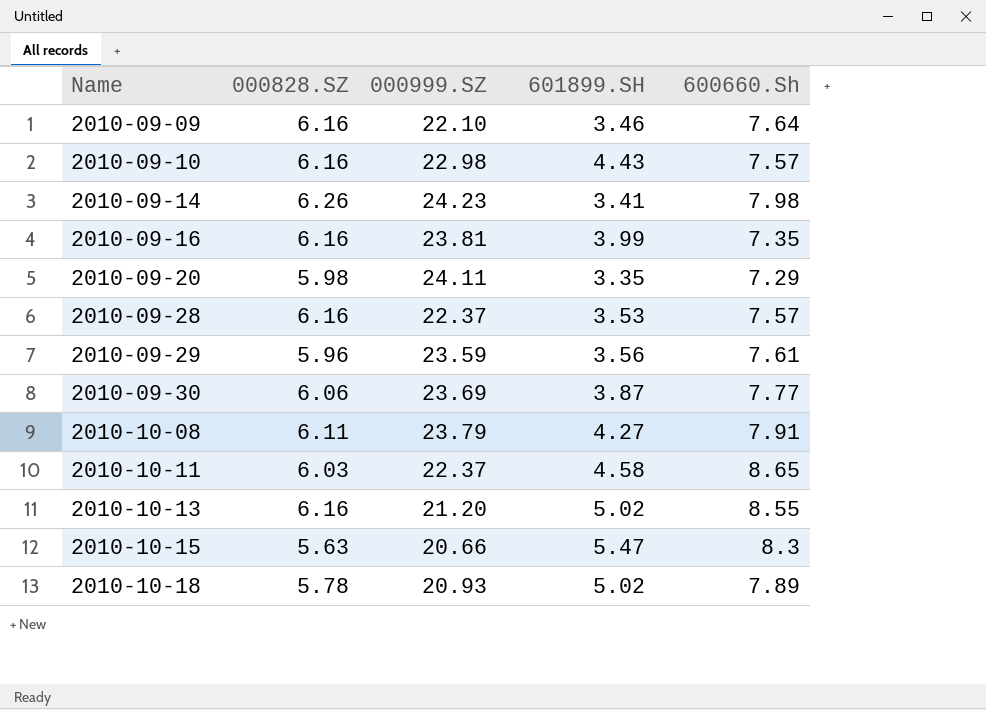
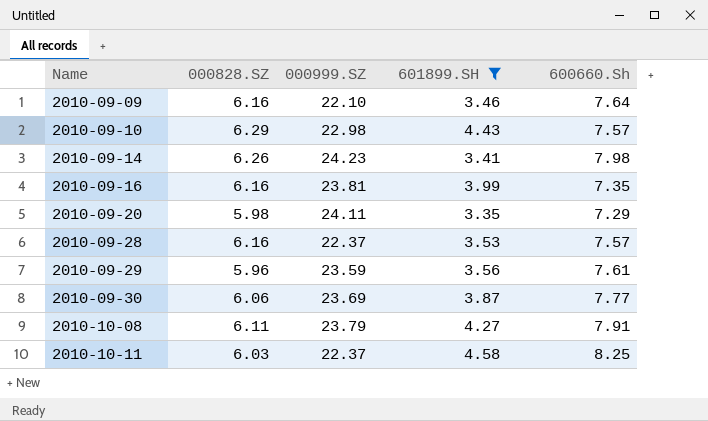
filter: none -> 601899.SH <= 4.58
2010-09-10 | 000828.SZ: 6.16 -> 6.29
2010-10-11 | 600660.Sh: 8.65 -> 8.25

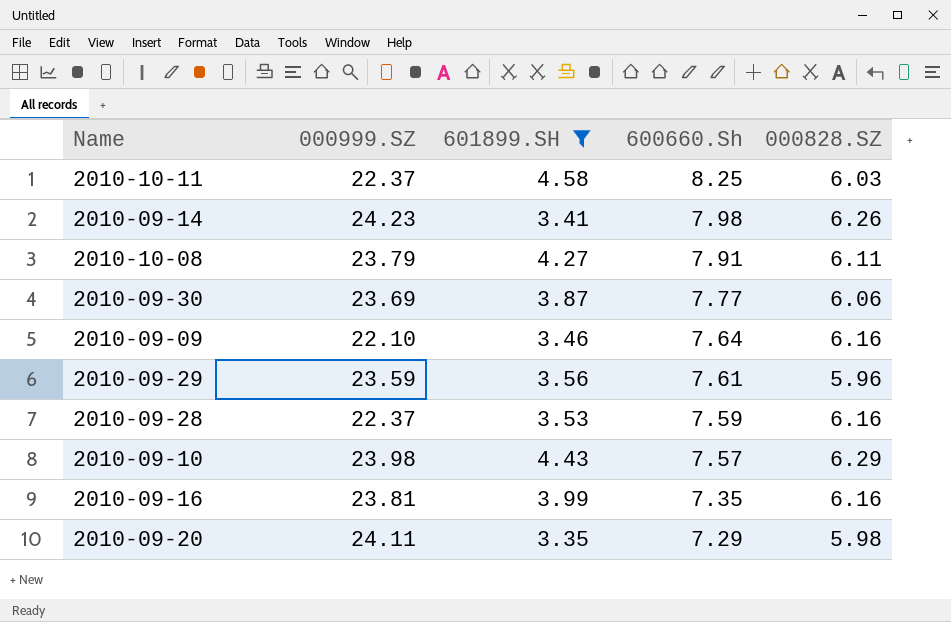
row order: Name ascending -> 600660.Sh descending
column 000828.SZ | position: 2 -> 5
2010-09-28 | 600660.Sh: 7.57 -> 7.59
2010-09-10 | 000999.SZ: 22.98 -> 23.98

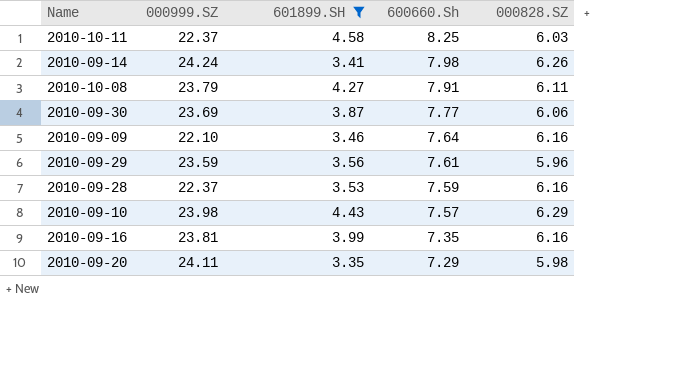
2010-09-14 | 000999.SZ: 24.23 -> 24.24

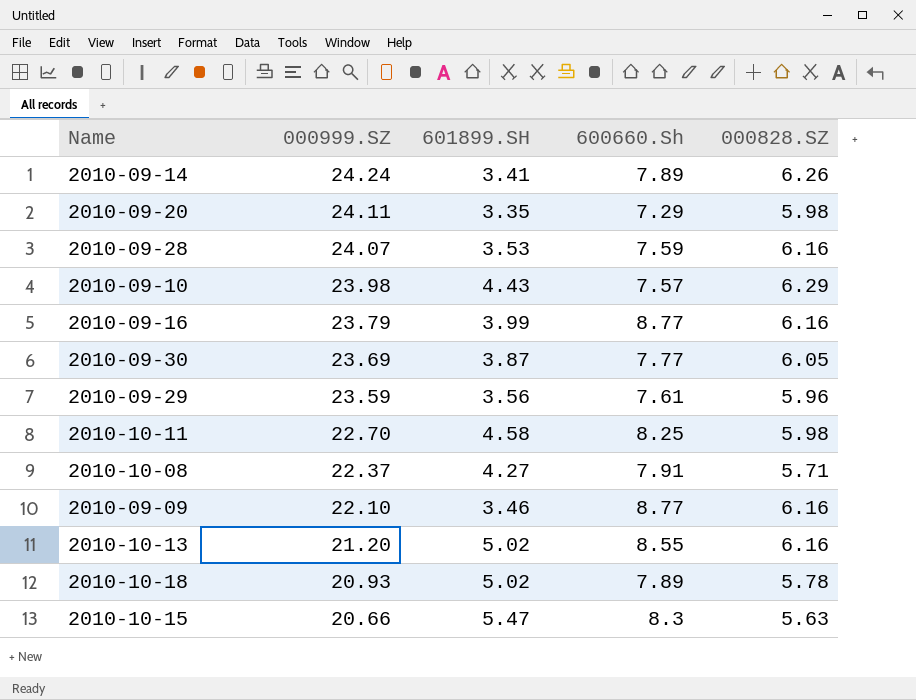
filter: 601899.SH <= 4.58 -> none
row order: 600660.Sh descending -> 000999.SZ descending
2010-09-14 | 600660.Sh: 7.98 -> 7.89
2010-09-28 | 000999.SZ: 22.37 -> 24.07
2010-09-16 | 000999.SZ: 23.81 -> 23.79
2010-09-16 | 600660.Sh: 7.35 -> 8.77
2010-09-30 | 000828.SZ: 6.06 -> 6.05
2010-10-11 | 000999.SZ: 22.37 -> 22.70
2010-10-11 | 000828.SZ: 6.03 -> 5.98
2010-10-08 | 000999.SZ: 23.79 -> 22.37
2010-10-08 | 000828.SZ: 6.11 -> 5.71
2010-09-09 | 600660.Sh: 7.64 -> 8.77

